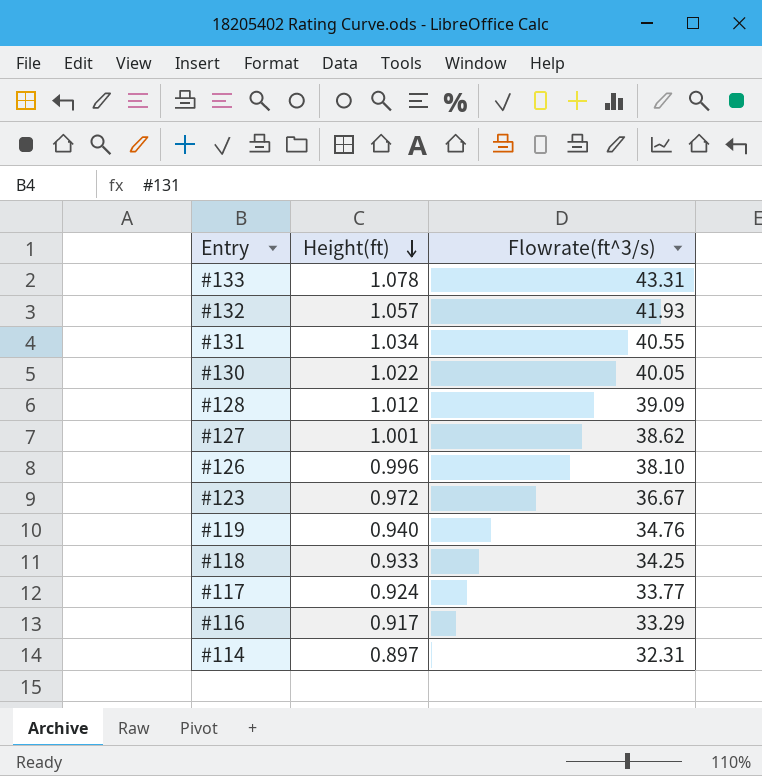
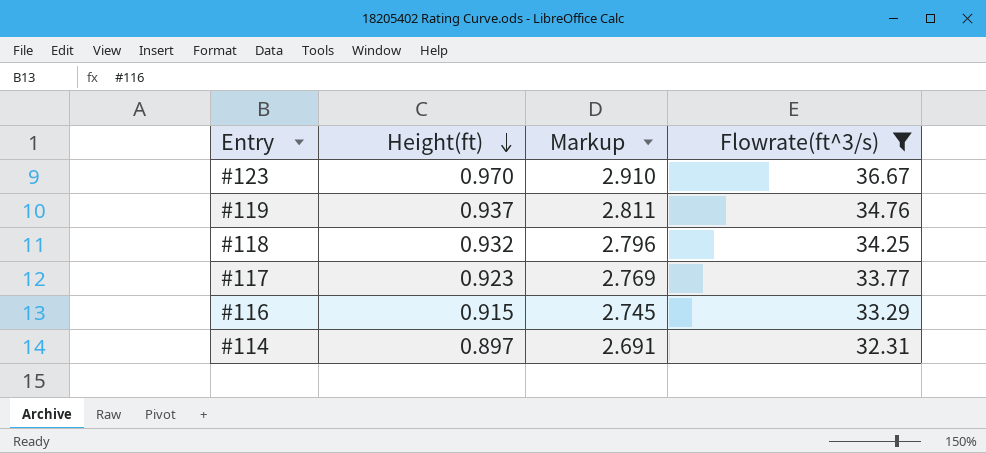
filter: none -> Flowrate(ft^3/s) <= 36.67
column Markup | formula: none -> [Height(ft)] * 3
#123 | Height(ft): 0.972 -> 0.970
#119 | Height(ft): 0.940 -> 0.937
#118 | Height(ft): 0.933 -> 0.932
#117 | Height(ft): 0.924 -> 0.923
#116 | Height(ft): 0.917 -> 0.915

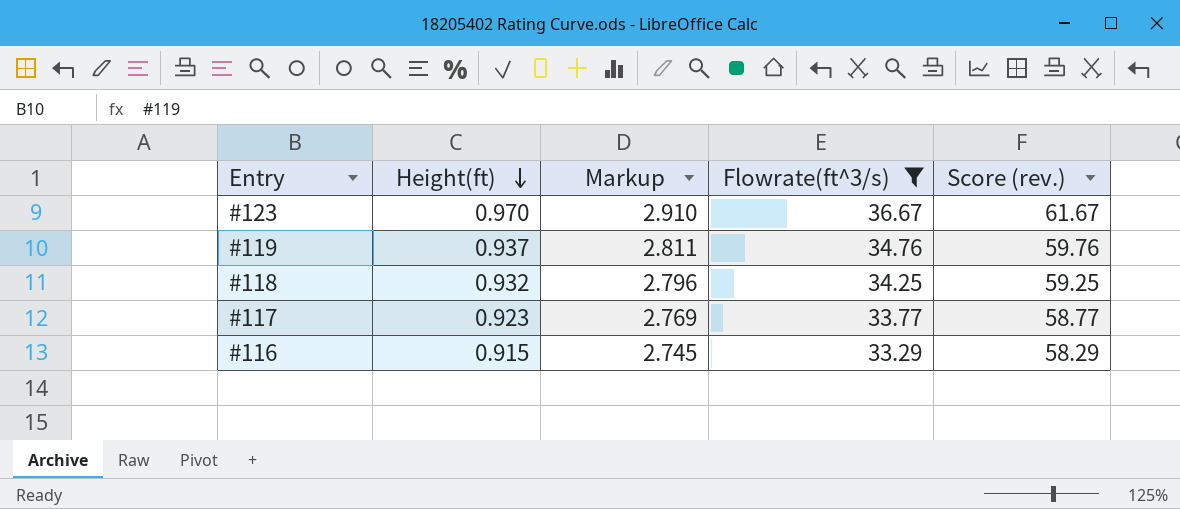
column Score (rev.) | formula: none -> [Flowrate(ft^3/s)] + 25
row #114: 0.897 | 2.691 | 32.31 -> none

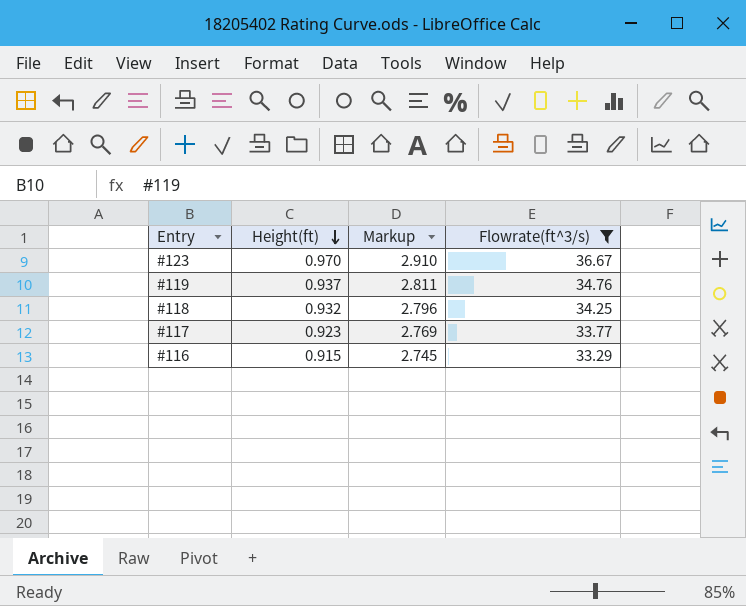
column Score (rev.) | formula: [Flowrate(ft^3/s)] + 25 -> none

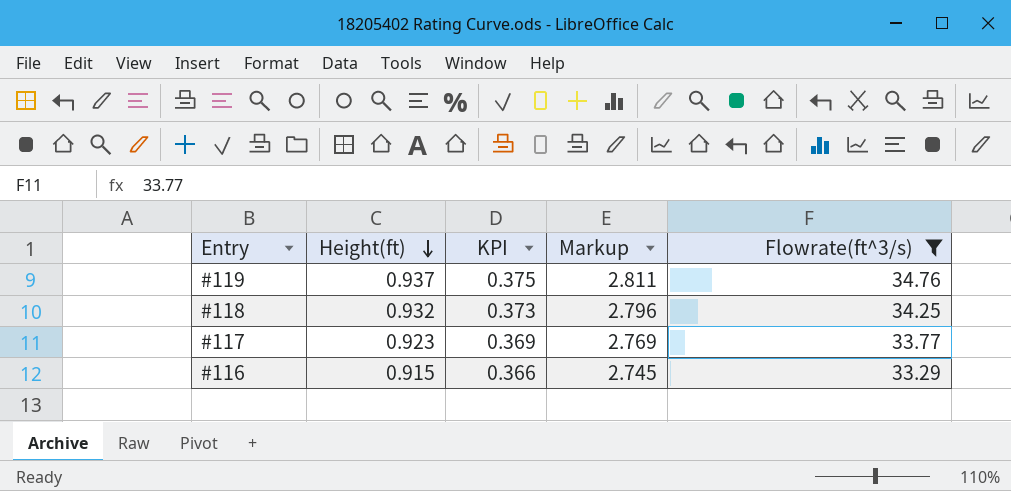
column KPI | formula: none -> [Height(ft)] * 0.4
row #123: 0.970 | 2.910 | 36.67 -> none

